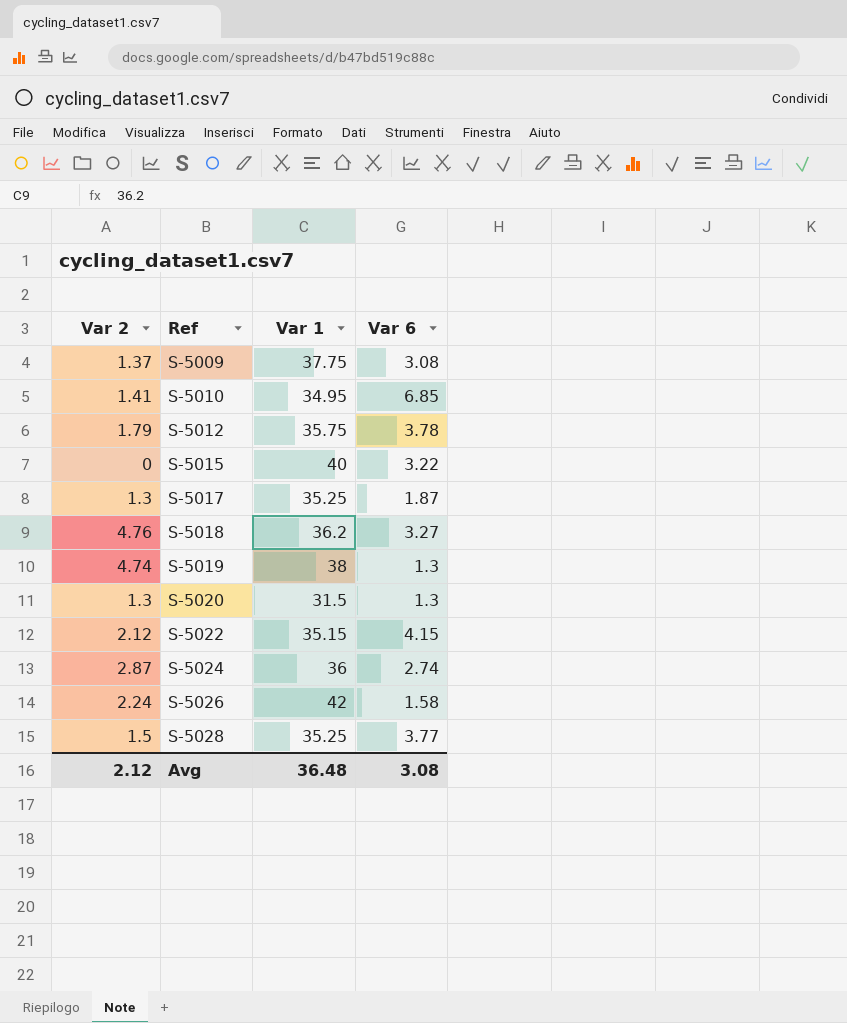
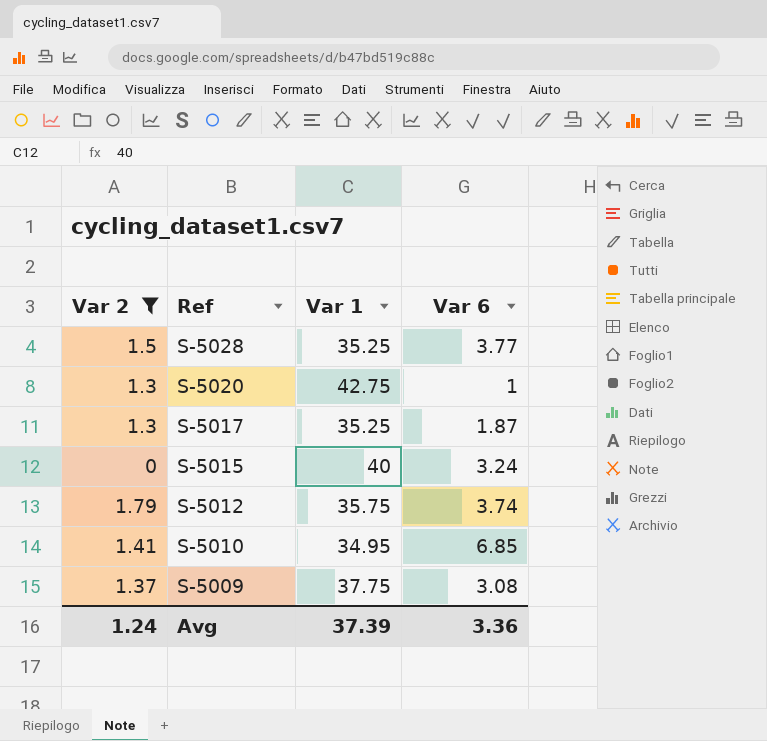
filter: none -> Var 2 <= 1.79
row order: Ref ascending -> Ref descending
S-5020 | Var 1: 31.5 -> 42.75
S-5020 | Var 6: 1.3 -> 1
S-5015 | Var 6: 3.22 -> 3.24
S-5012 | Var 6: 3.78 -> 3.74
Avg | Var 2: 2.12 -> 1.24
Avg | Var 1: 36.48 -> 37.39
Avg | Var 6: 3.08 -> 3.36

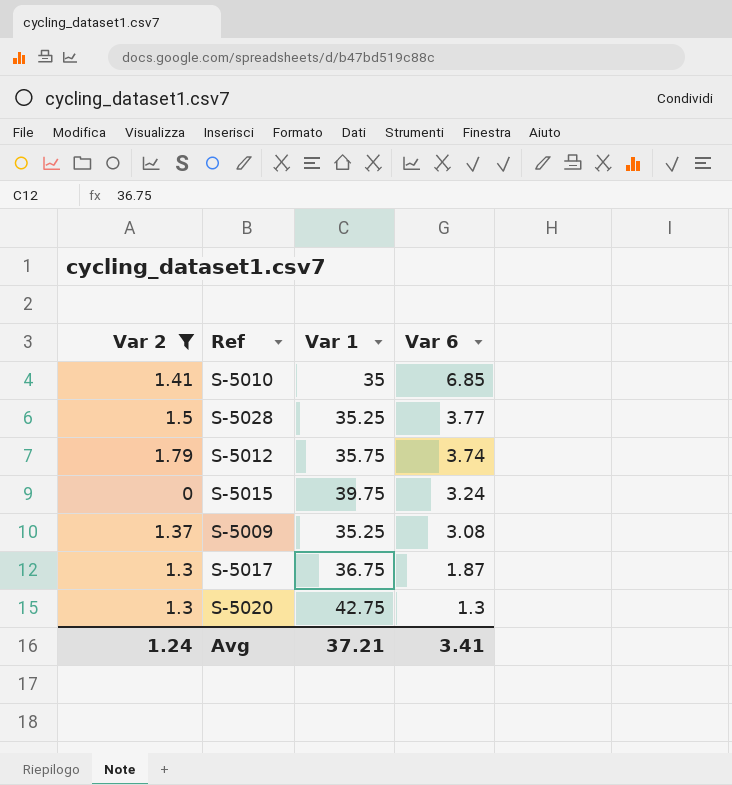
row order: Ref descending -> Var 6 descending
S-5010 | Var 1: 34.95 -> 35
S-5015 | Var 1: 40 -> 39.75
S-5009 | Var 1: 37.75 -> 35.25
S-5017 | Var 1: 35.25 -> 36.75
S-5020 | Var 6: 1 -> 1.3
Avg | Var 1: 37.39 -> 37.21
Avg | Var 6: 3.36 -> 3.41

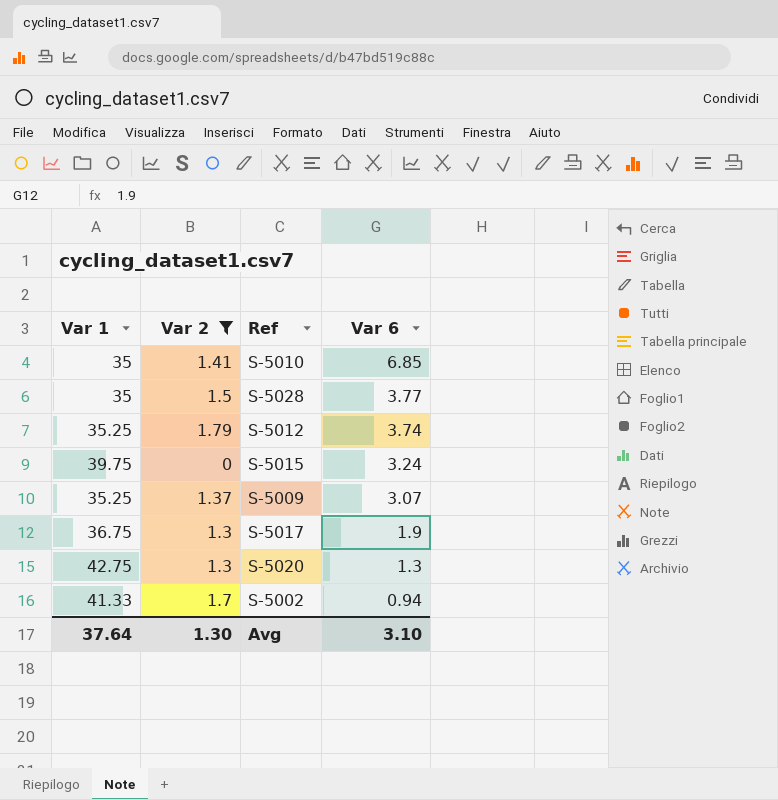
column Var 1 | position: 3 -> 1
S-5028 | Var 1: 35.25 -> 35
S-5012 | Var 1: 35.75 -> 35.25
S-5009 | Var 6: 3.08 -> 3.07
S-5017 | Var 6: 1.87 -> 1.9
row S-5002: none -> 41.33 | 1.7 | 0.94
Avg | Var 1: 37.21 -> 37.64
Avg | Var 2: 1.24 -> 1.30
Avg | Var 6: 3.41 -> 3.10

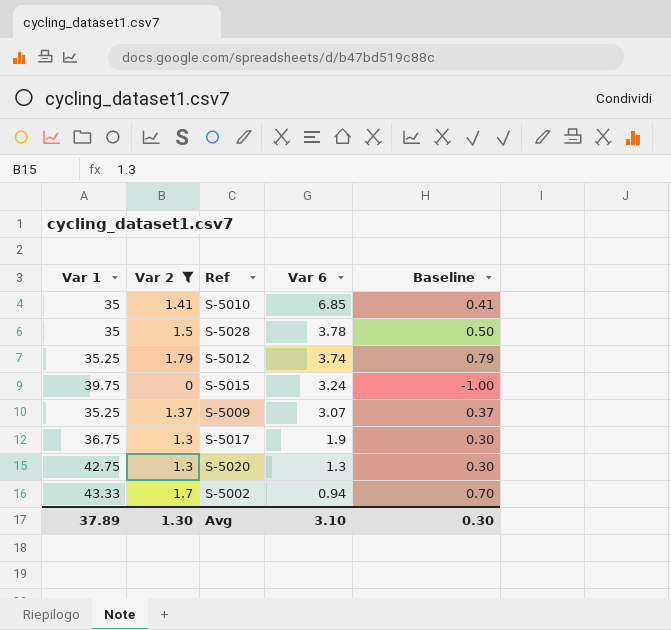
column Baseline | formula: none -> [Var 2] - 1
S-5028 | Var 6: 3.77 -> 3.78
S-5002 | Var 1: 41.33 -> 43.33
Avg | Var 1: 37.64 -> 37.89

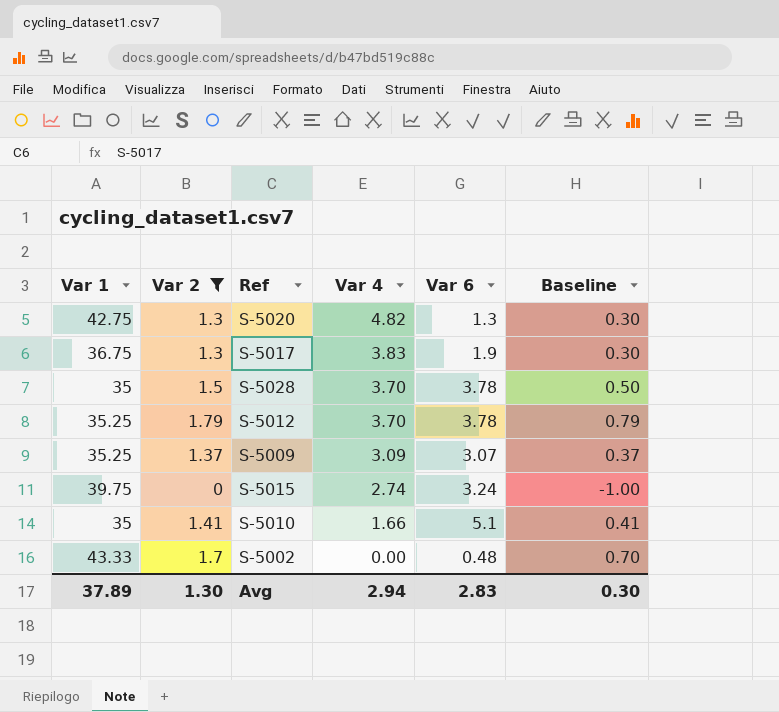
row order: Var 6 descending -> Var 4 descending
column Var 4 | position: none -> 4
S-5012 | Var 6: 3.74 -> 3.78
S-5010 | Var 6: 6.85 -> 5.1
S-5002 | Var 6: 0.94 -> 0.48
Avg | Var 6: 3.10 -> 2.83

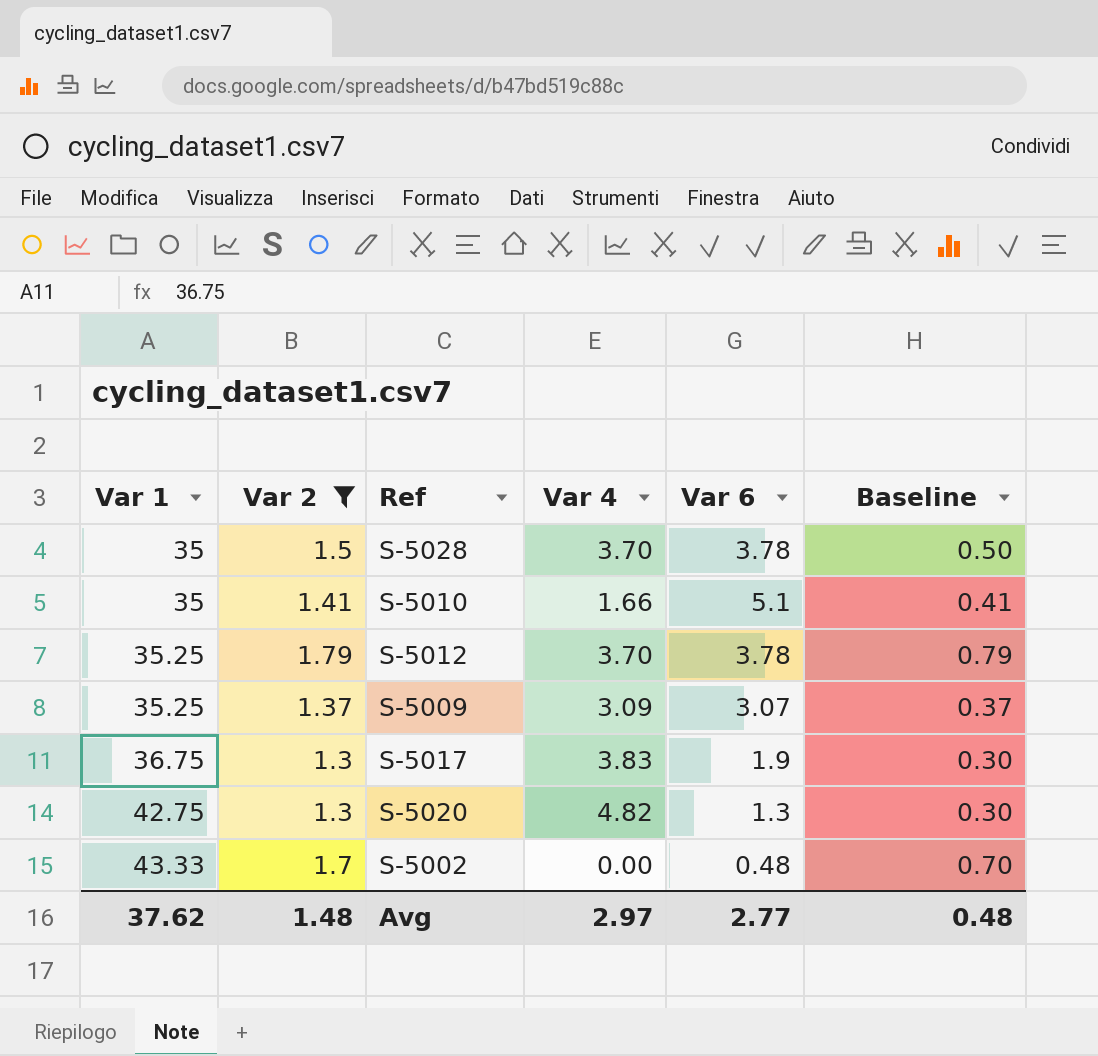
row order: Var 4 descending -> Var 1 ascending
row S-5015: 39.75 | 0 | 2.74 | 3.24 | -1.00 -> none
Avg | Var 1: 37.89 -> 37.62
Avg | Var 2: 1.30 -> 1.48
Avg | Var 4: 2.94 -> 2.97
Avg | Var 6: 2.83 -> 2.77
Avg | Baseline: 0.30 -> 0.48

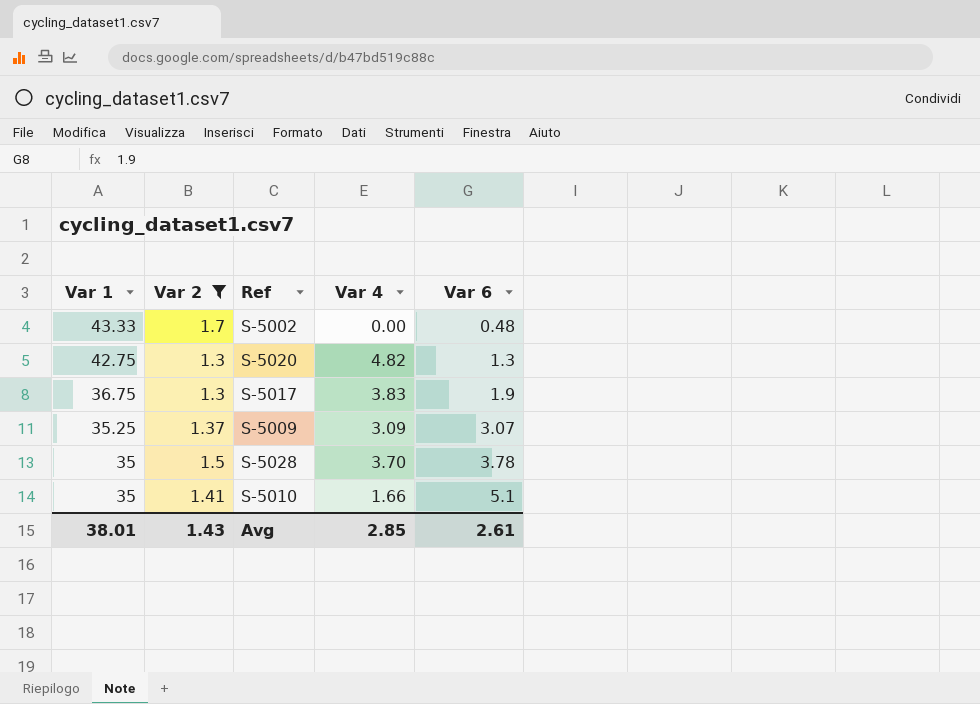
row order: Var 1 ascending -> Var 1 descending
column Baseline | formula: [Var 2] - 1 -> none
row S-5012: 35.25 | 1.79 | 3.70 | 3.78 | 0.79 -> none
Avg | Var 1: 37.62 -> 38.01
Avg | Var 2: 1.48 -> 1.43
Avg | Var 4: 2.97 -> 2.85
Avg | Var 6: 2.77 -> 2.61

